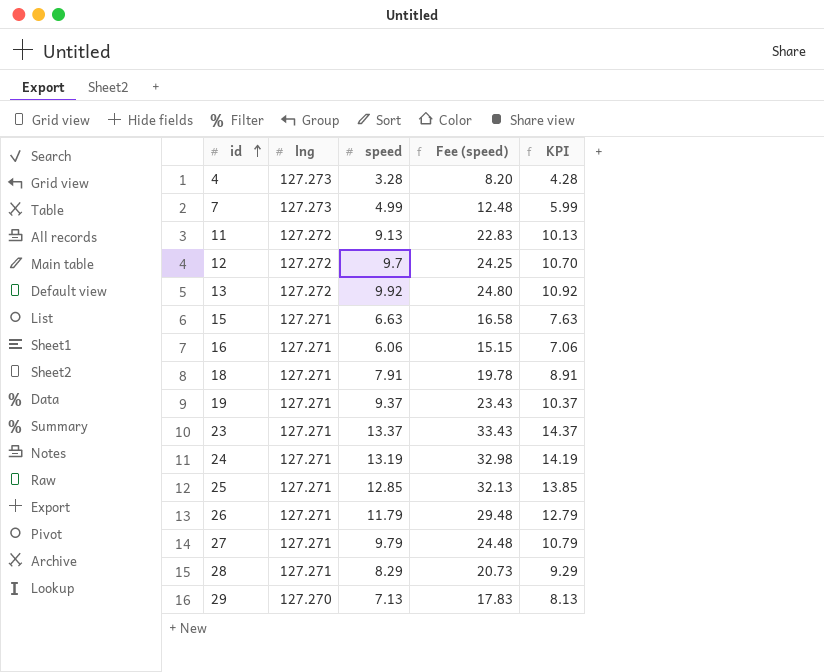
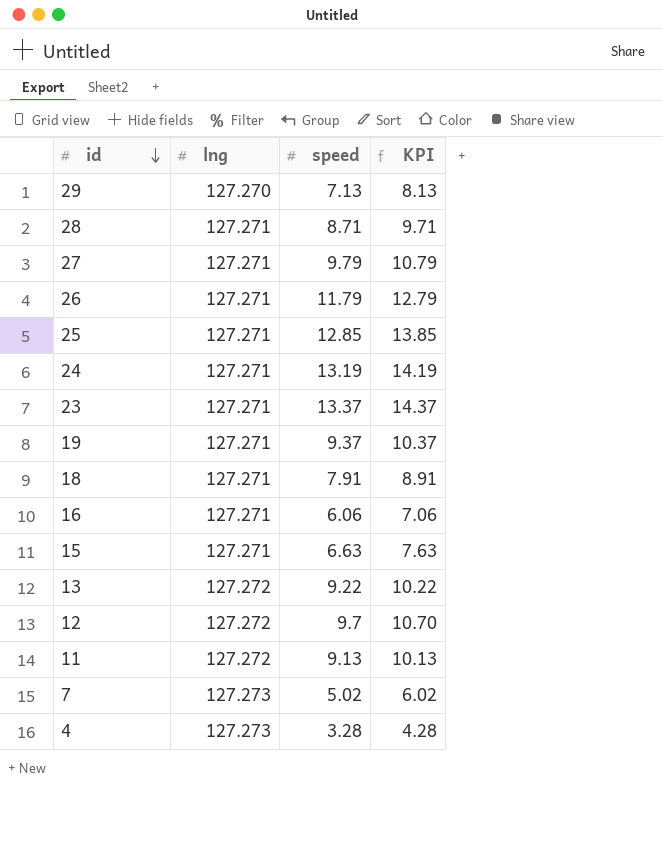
row order: id ascending -> id descending
column Fee (speed) | formula: [speed] * 2.5 -> none
28 | speed: 8.29 -> 8.71
28 | KPI: 9.29 -> 9.71
13 | speed: 9.92 -> 9.22
13 | KPI: 10.92 -> 10.22
7 | speed: 4.99 -> 5.02
7 | KPI: 5.99 -> 6.02

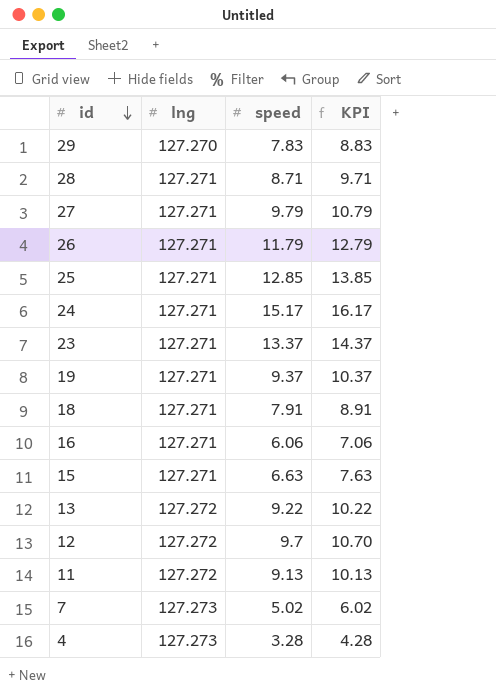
29 | speed: 7.13 -> 7.83
29 | KPI: 8.13 -> 8.83
24 | speed: 13.19 -> 15.17
24 | KPI: 14.19 -> 16.17

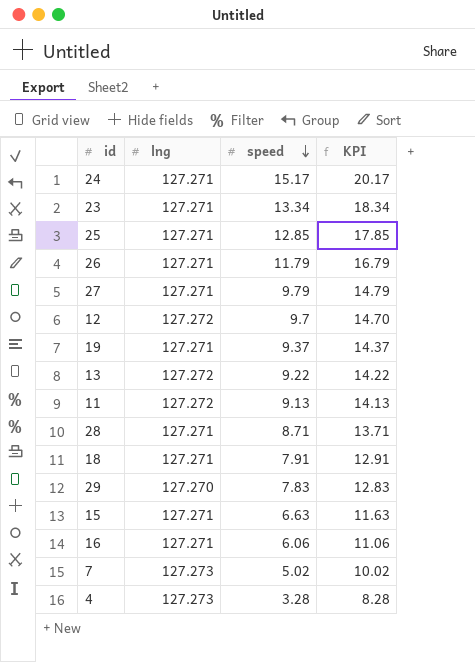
row order: id descending -> speed descending
column KPI | formula: [speed] + 1 -> [speed] + 5
23 | speed: 13.37 -> 13.34

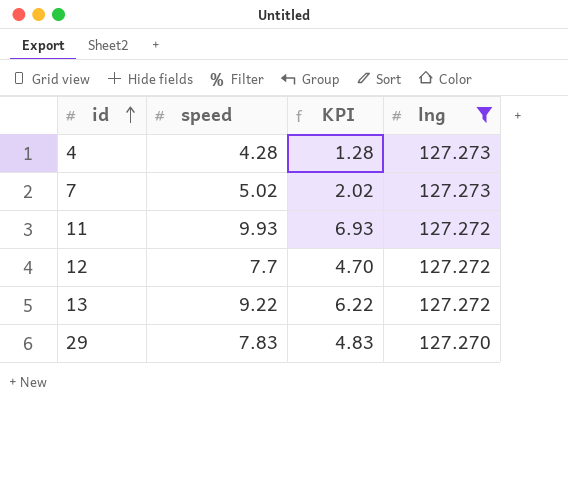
filter: none -> lng != 127.271
row order: speed descending -> id ascending
column KPI | formula: [speed] + 5 -> [speed] - 3
column lng | position: 2 -> 4
4 | speed: 3.28 -> 4.28
11 | speed: 9.13 -> 9.93
12 | speed: 9.7 -> 7.7

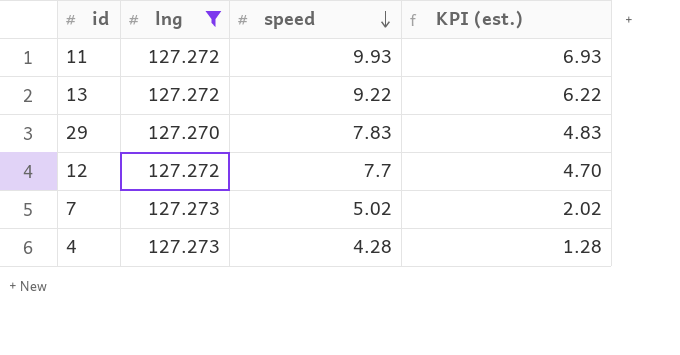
row order: id ascending -> speed descending
column lng | position: 4 -> 2
column name: KPI -> KPI (est.)

